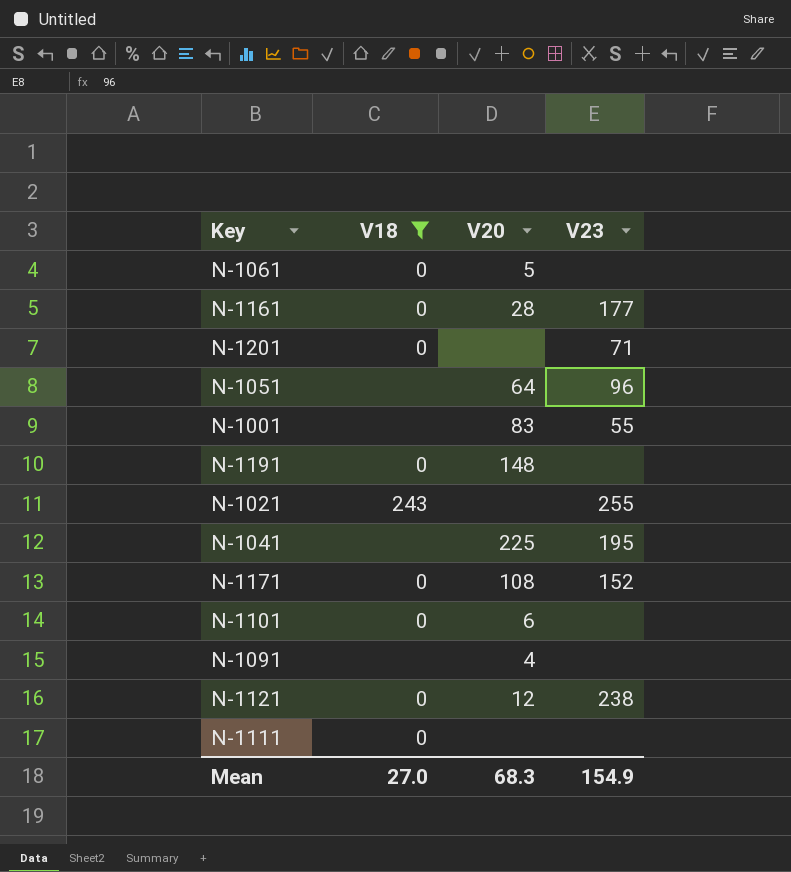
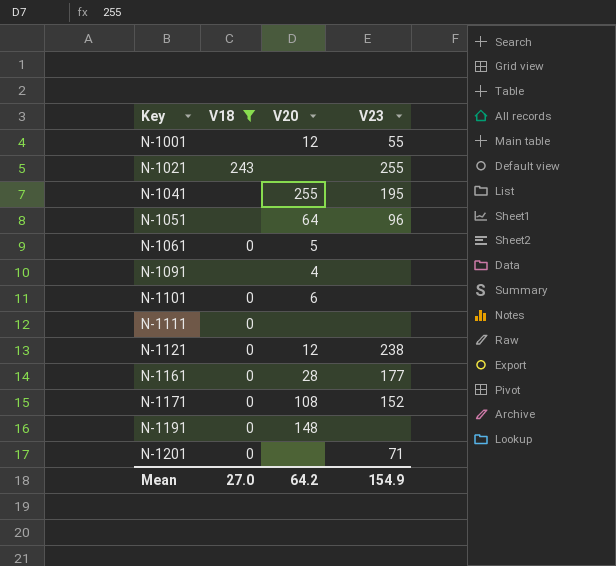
row order: none -> Key ascending
N-1001 | V20: 83 -> 12
N-1041 | V20: 225 -> 255
Mean | V20: 68.3 -> 64.2

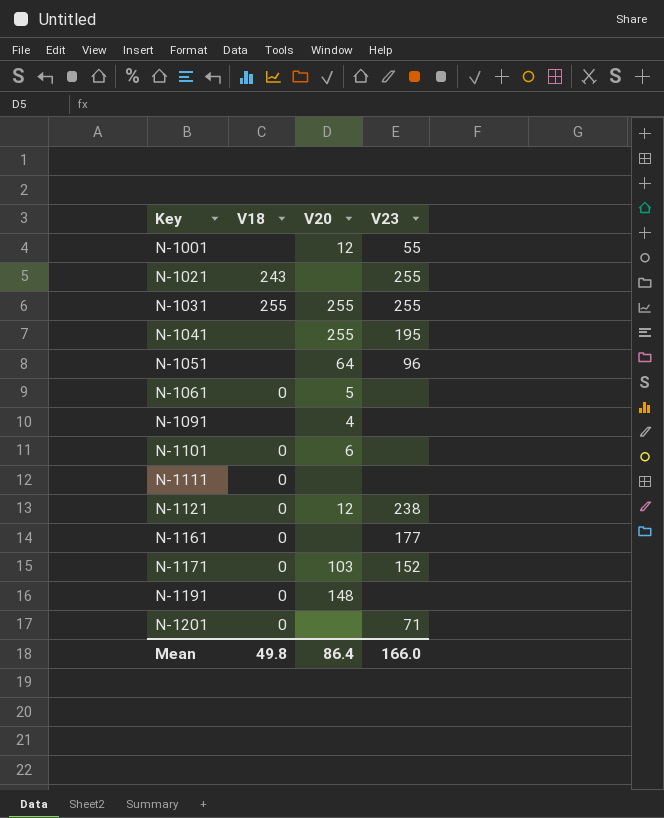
filter: V18 != 255 -> none
N-1161 | V20: 28 -> none
N-1171 | V20: 108 -> 103
Mean | V18: 27.0 -> 49.8
Mean | V20: 64.2 -> 86.4
Mean | V23: 154.9 -> 166.0

